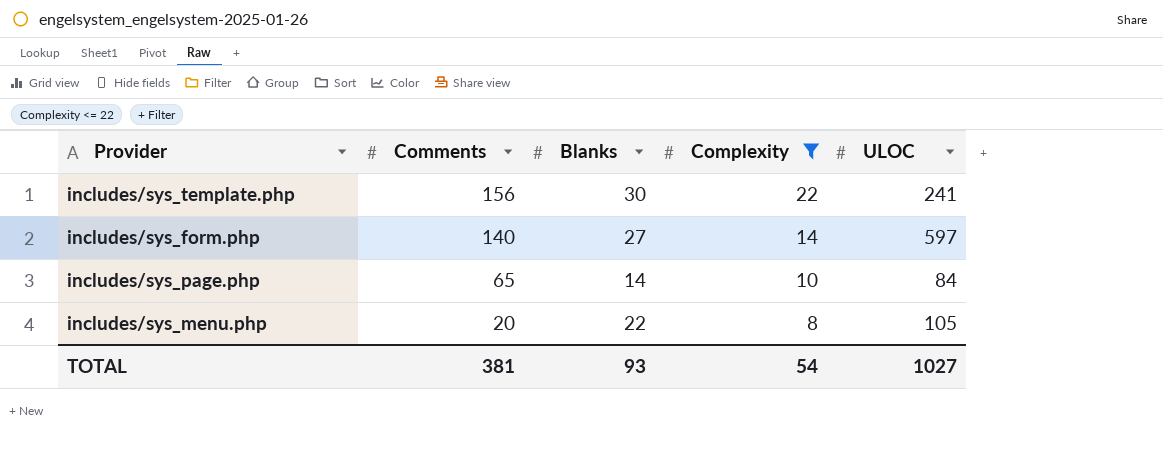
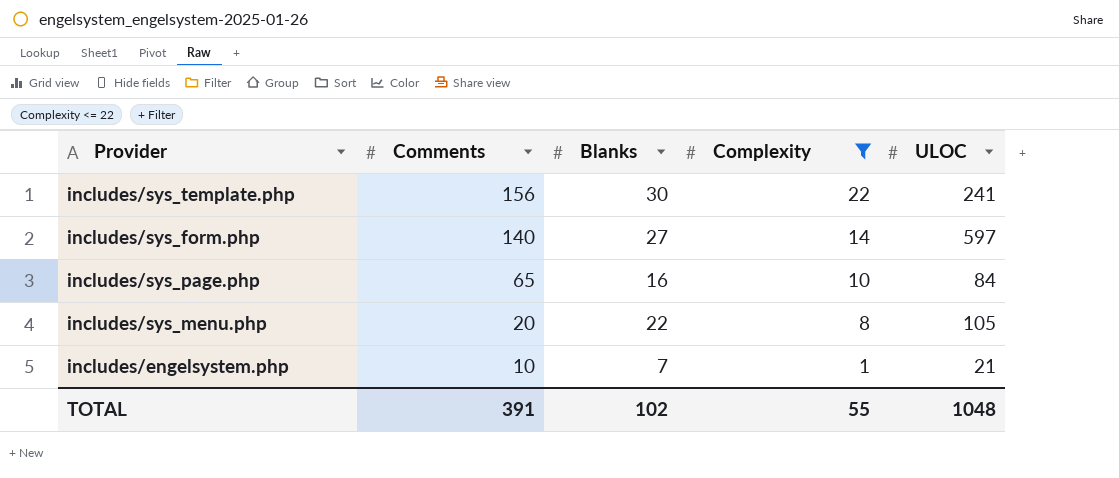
includes/sys_page.php | Blanks: 14 -> 16
row includes/engelsystem.php: none -> 10 | 7 | 1 | 21
TOTAL | Comments: 381 -> 391
TOTAL | Blanks: 93 -> 102
TOTAL | Complexity: 54 -> 55
TOTAL | ULOC: 1027 -> 1048

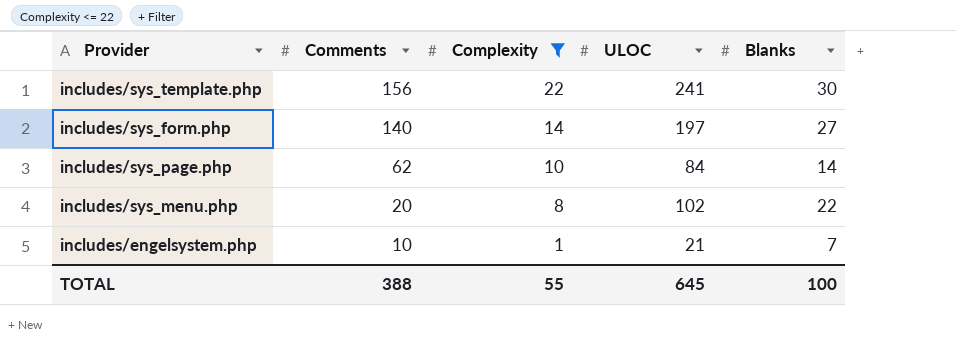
column Blanks | position: 3 -> 5
includes/sys_form.php | ULOC: 597 -> 197
includes/sys_page.php | Comments: 65 -> 62
includes/sys_page.php | Blanks: 16 -> 14
includes/sys_menu.php | ULOC: 105 -> 102
TOTAL | Comments: 391 -> 388
TOTAL | ULOC: 1048 -> 645
TOTAL | Blanks: 102 -> 100

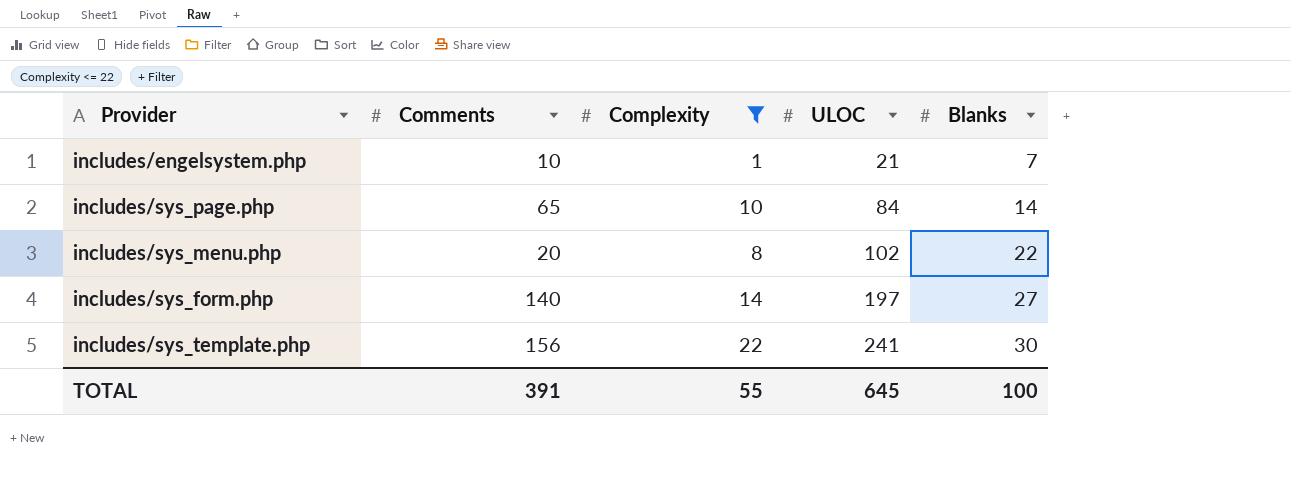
row order: Comments descending -> ULOC ascending
includes/sys_page.php | Comments: 62 -> 65
TOTAL | Comments: 388 -> 391

